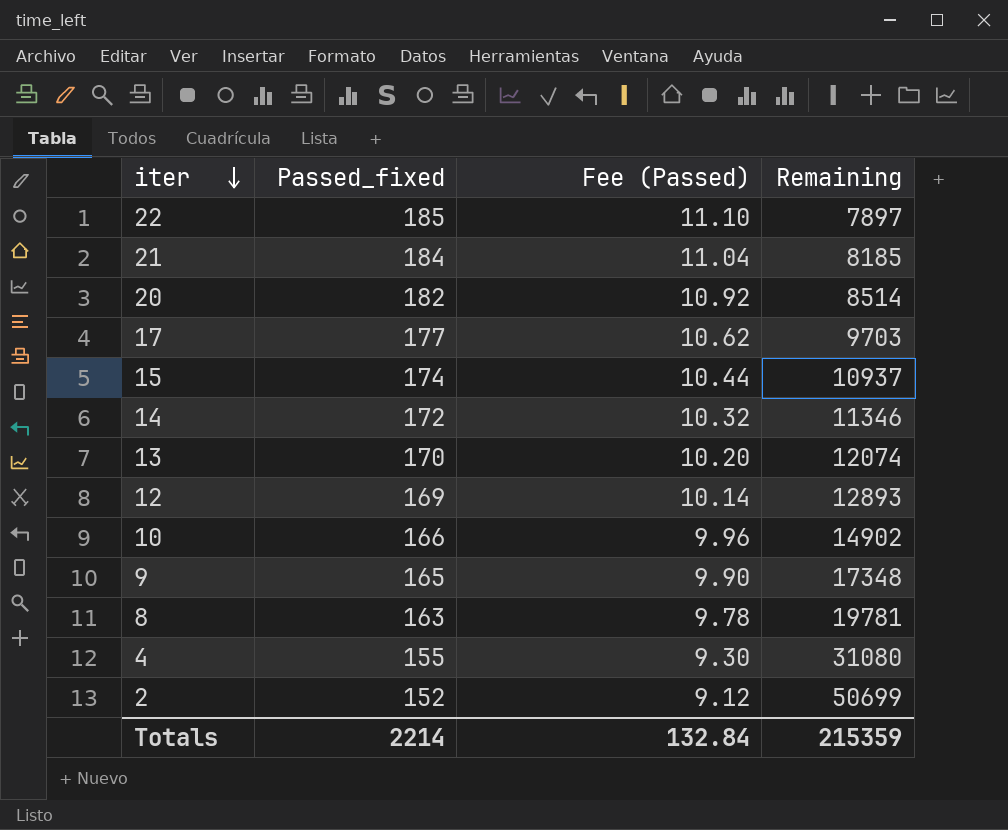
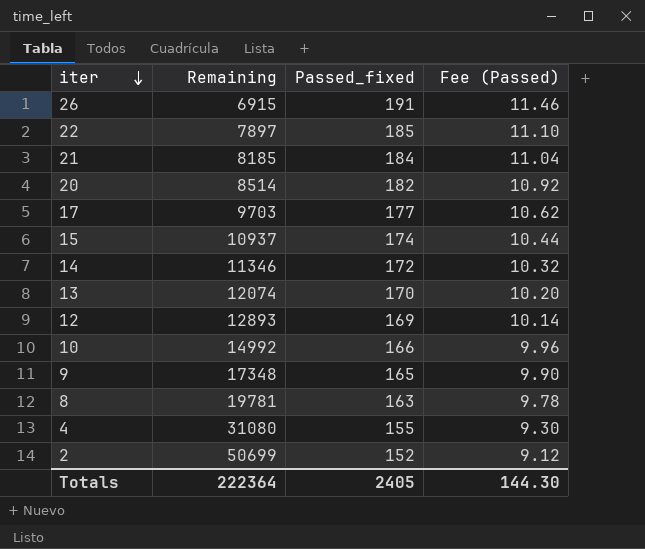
column Remaining | position: 4 -> 2
row 26: none -> 6915 | 191 | 11.46
10 | Remaining: 14902 -> 14992
Totals | Remaining: 215359 -> 222364
Totals | Passed_fixed: 2214 -> 2405
Totals | Fee (Passed): 132.84 -> 144.30

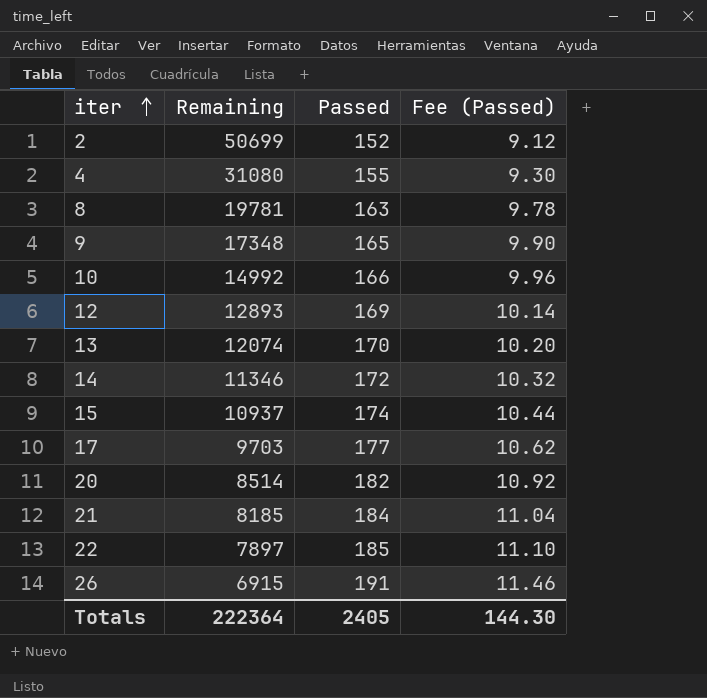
row order: iter descending -> iter ascending
column name: Passed_fixed -> Passed

